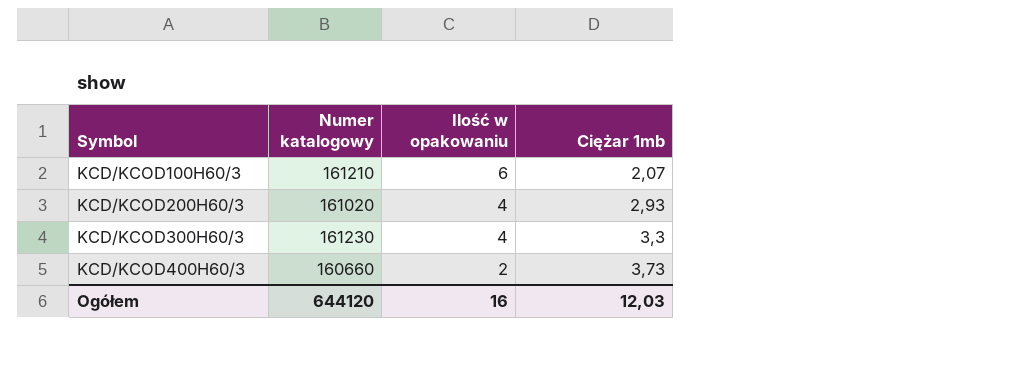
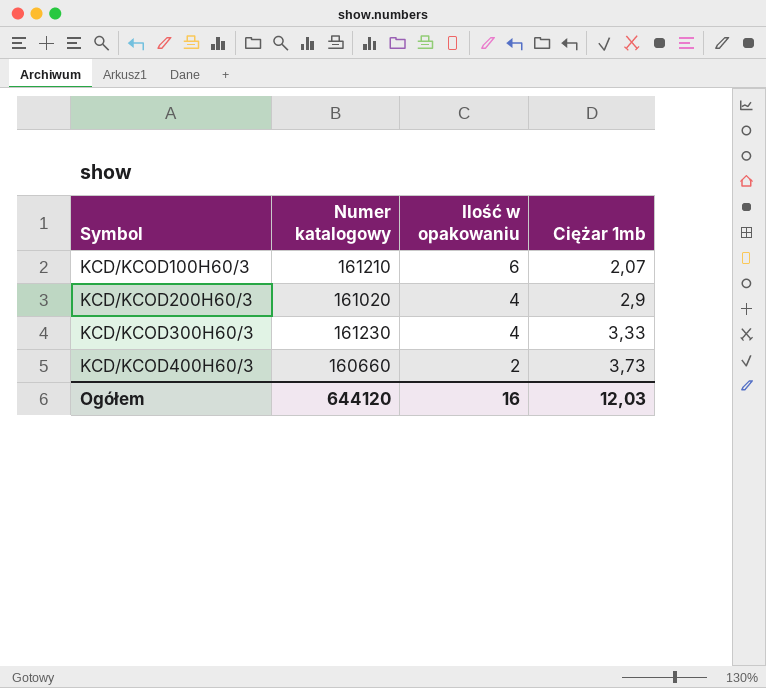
KCD/KCOD200H60/3 | Ciężar 1mb: 2,93 -> 2,9
KCD/KCOD300H60/3 | Ciężar 1mb: 3,3 -> 3,33

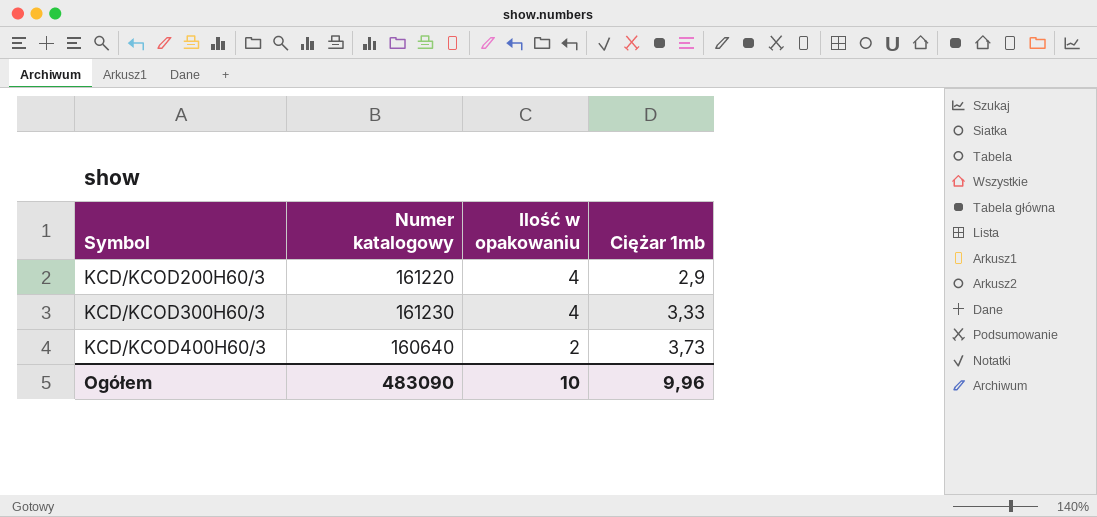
row KCD/KCOD100H60/3: 161210 | 6 | 2,07 -> none
KCD/KCOD200H60/3 | Numer katalogowy: 161020 -> 161220
KCD/KCOD400H60/3 | Numer katalogowy: 160660 -> 160640
Ogółem | Numer katalogowy: 644120 -> 483090
Ogółem | Ilość w opakowaniu: 16 -> 10
Ogółem | Ciężar 1mb: 12,03 -> 9,96

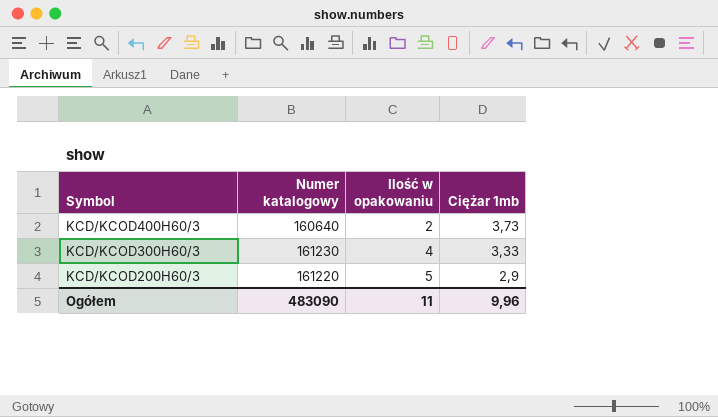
row order: Symbol ascending -> Symbol descending
KCD/KCOD200H60/3 | Ilość w opakowaniu: 4 -> 5
Ogółem | Ilość w opakowaniu: 10 -> 11

